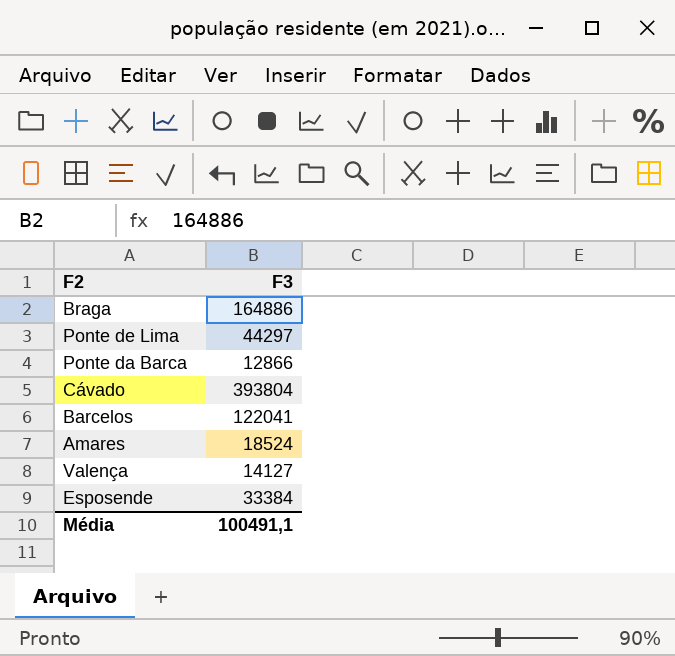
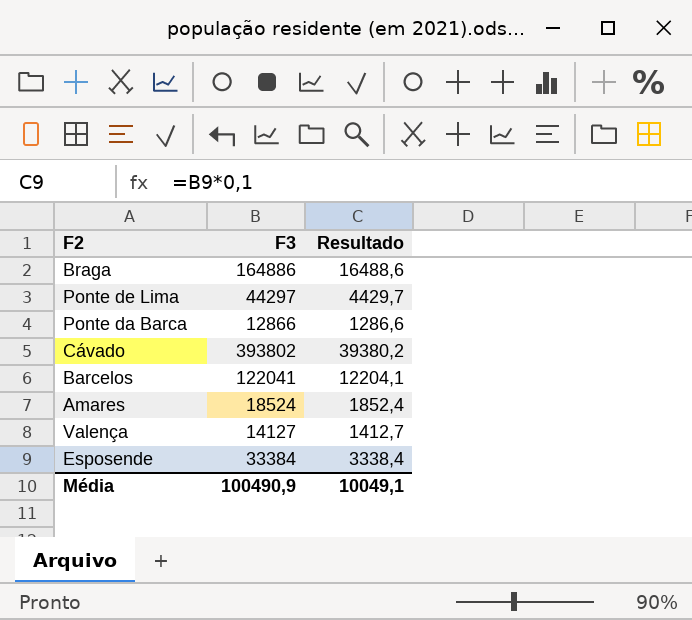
column Resultado | formula: none -> [F3] * 0,1
Cávado | F3: 393804 -> 393802
Média | F3: 100491,1 -> 100490,9

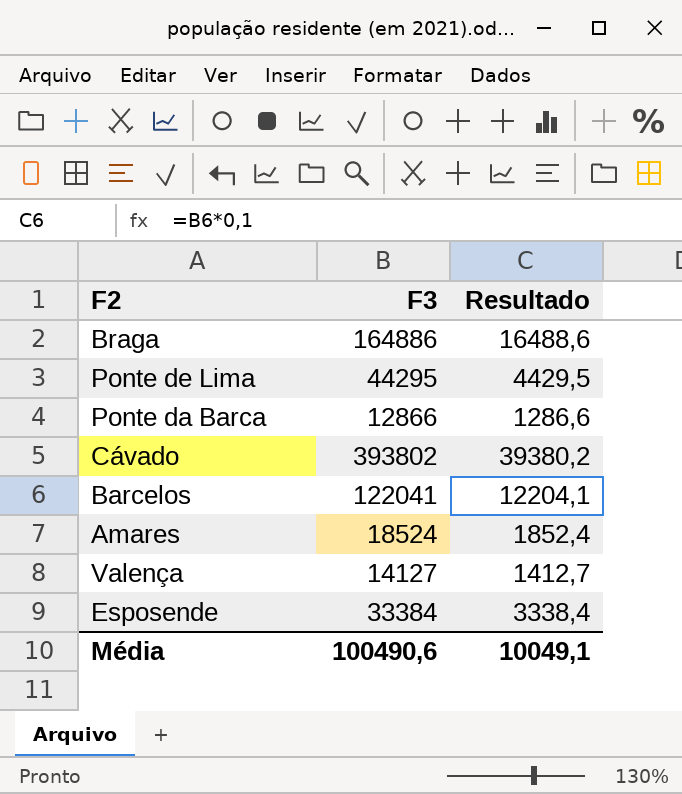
Ponte de Lima | F3: 44297 -> 44295
Ponte de Lima | Resultado: 4429,7 -> 4429,5
Média | F3: 100490,9 -> 100490,6

